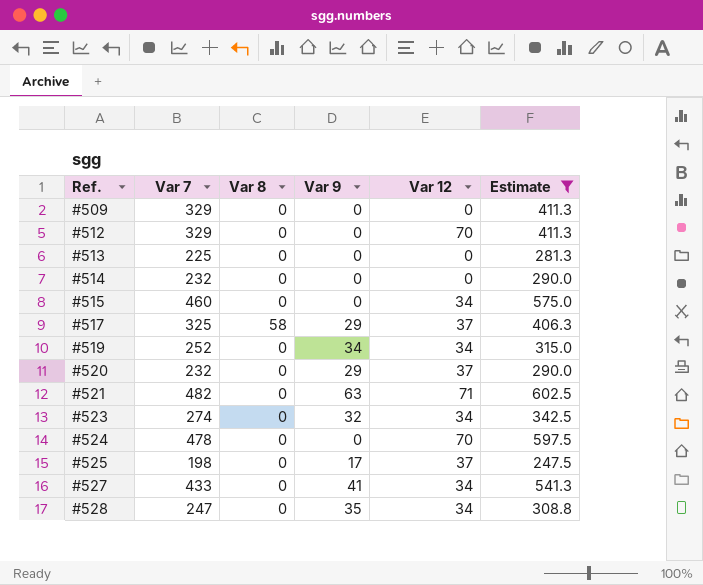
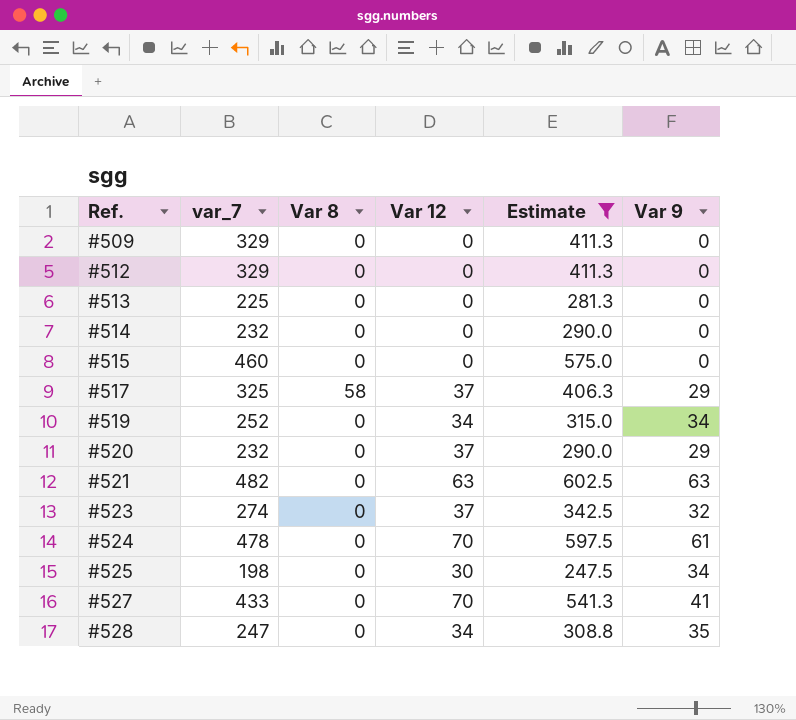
column name: Var 7 -> var_7
column Var 9 | position: 4 -> 6
#512 | Var 12: 70 -> 0
#515 | Var 12: 34 -> 0
#521 | Var 12: 71 -> 63
#523 | Var 12: 34 -> 37
#524 | Var 9: 0 -> 61
#525 | Var 12: 37 -> 30
#525 | Var 9: 17 -> 34
#527 | Var 12: 34 -> 70

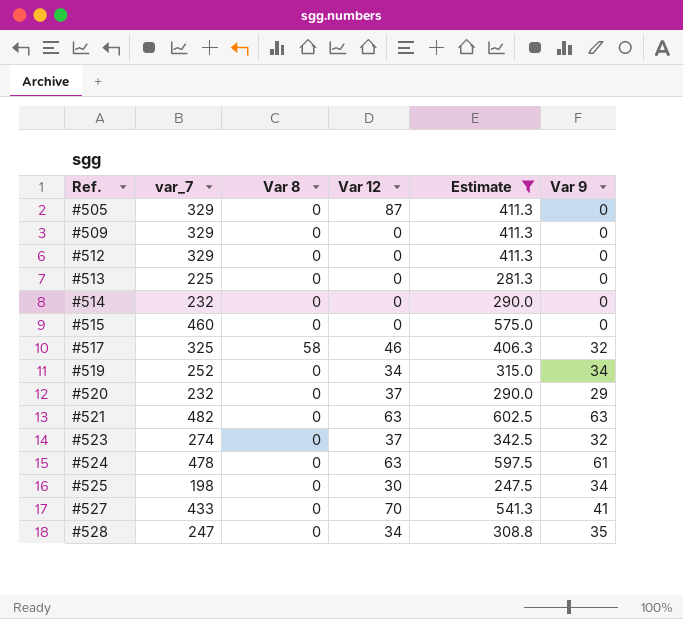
row #505: none -> 329 | 0 | 87 | 411.3 | 0
#517 | Var 12: 37 -> 46
#517 | Var 9: 29 -> 32
#524 | Var 12: 70 -> 63

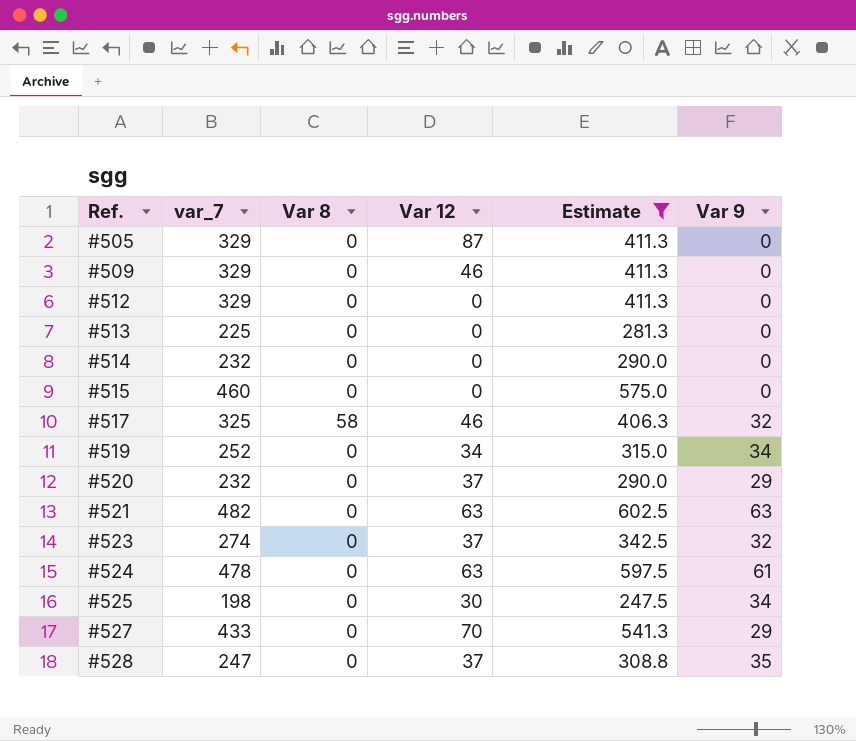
#509 | Var 12: 0 -> 46
#527 | Var 9: 41 -> 29
#528 | Var 12: 34 -> 37

